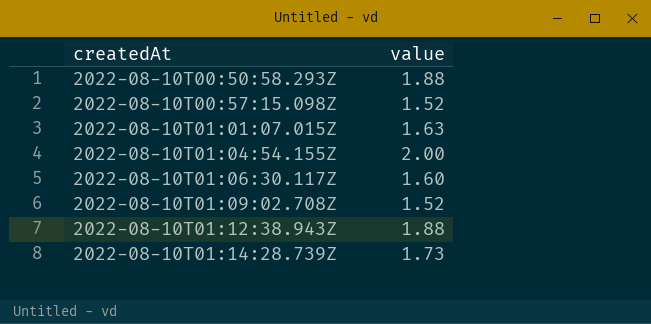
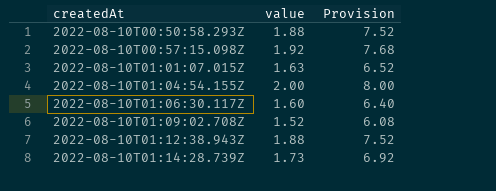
column Provision | formula: none -> [value] * 4
2022-08-10T00:57:15.098Z | value: 1.52 -> 1.92

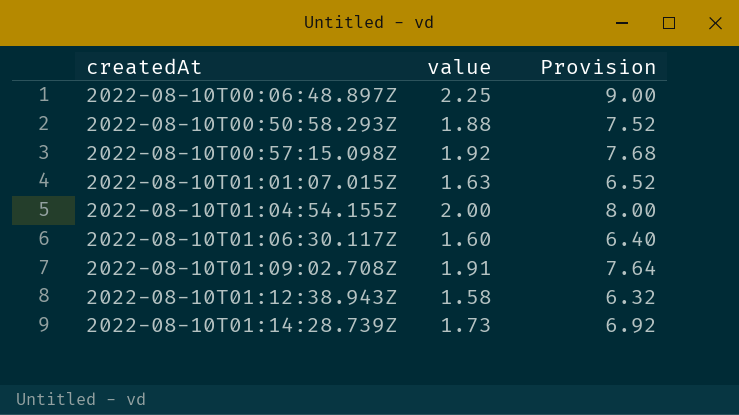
row 2022-08-10T00:06:48.897Z: none -> 2.25 | 9.00
2022-08-10T01:09:02.708Z | value: 1.52 -> 1.91
2022-08-10T01:09:02.708Z | Provision: 6.08 -> 7.64
2022-08-10T01:12:38.943Z | value: 1.88 -> 1.58
2022-08-10T01:12:38.943Z | Provision: 7.52 -> 6.32

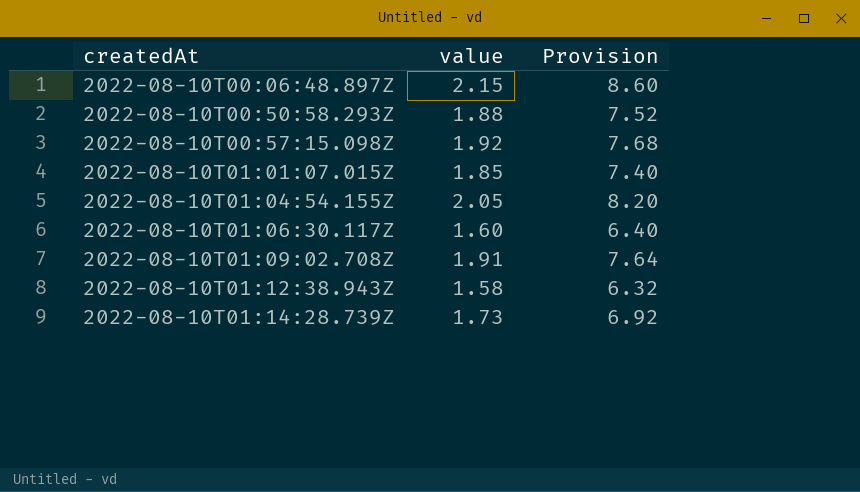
2022-08-10T00:06:48.897Z | value: 2.25 -> 2.15
2022-08-10T00:06:48.897Z | Provision: 9.00 -> 8.60
2022-08-10T01:01:07.015Z | value: 1.63 -> 1.85
2022-08-10T01:01:07.015Z | Provision: 6.52 -> 7.40
2022-08-10T01:04:54.155Z | value: 2.00 -> 2.05
2022-08-10T01:04:54.155Z | Provision: 8.00 -> 8.20

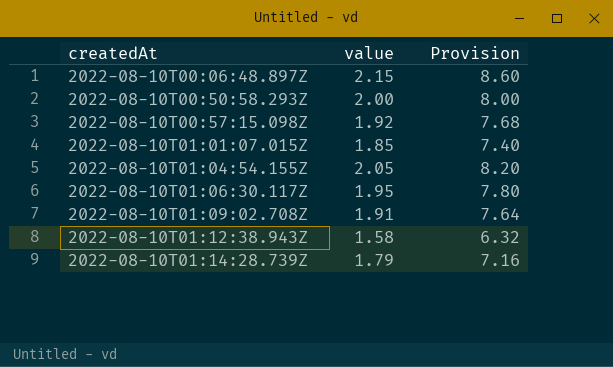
2022-08-10T00:50:58.293Z | value: 1.88 -> 2.00
2022-08-10T00:50:58.293Z | Provision: 7.52 -> 8.00
2022-08-10T01:06:30.117Z | value: 1.60 -> 1.95
2022-08-10T01:06:30.117Z | Provision: 6.40 -> 7.80
2022-08-10T01:14:28.739Z | value: 1.73 -> 1.79
2022-08-10T01:14:28.739Z | Provision: 6.92 -> 7.16

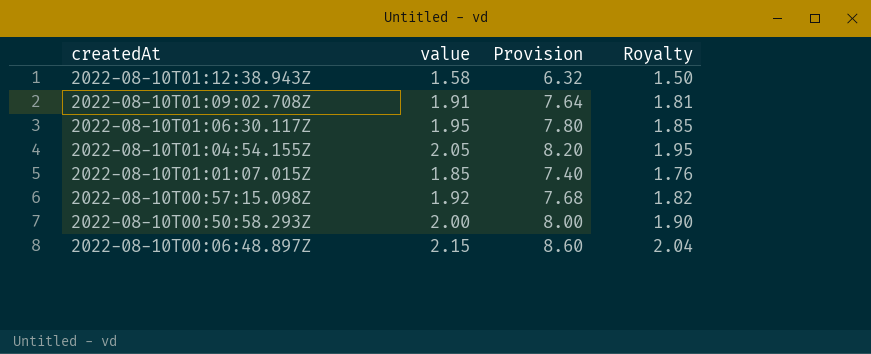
row order: createdAt ascending -> createdAt descending
column Royalty | formula: none -> [value] * 0.95
row 2022-08-10T01:14:28.739Z: 1.79 | 7.16 -> none

